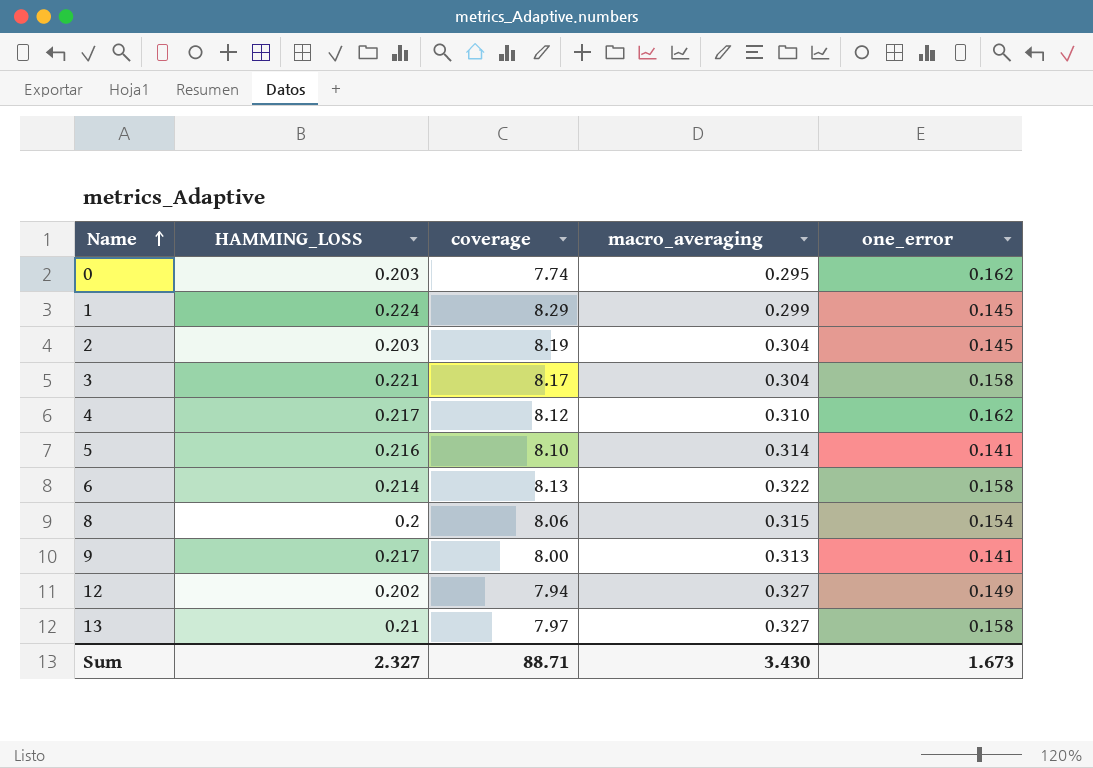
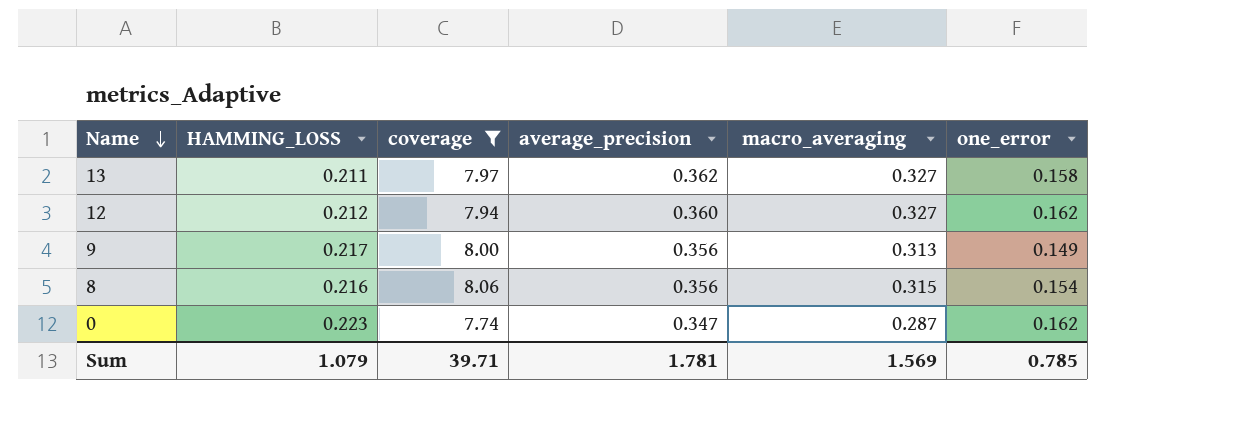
filter: none -> coverage <= 8.06
row order: Name ascending -> Name descending
column average_precision | position: none -> 4
13 | HAMMING_LOSS: 0.21 -> 0.211
12 | HAMMING_LOSS: 0.202 -> 0.212
12 | one_error: 0.149 -> 0.162
9 | one_error: 0.141 -> 0.149
8 | HAMMING_LOSS: 0.2 -> 0.216
0 | HAMMING_LOSS: 0.203 -> 0.223
0 | macro_averaging: 0.295 -> 0.287
Sum | HAMMING_LOSS: 2.327 -> 1.079
Sum | coverage: 88.71 -> 39.71
Sum | macro_averaging: 3.430 -> 1.569
Sum | one_error: 1.673 -> 0.785

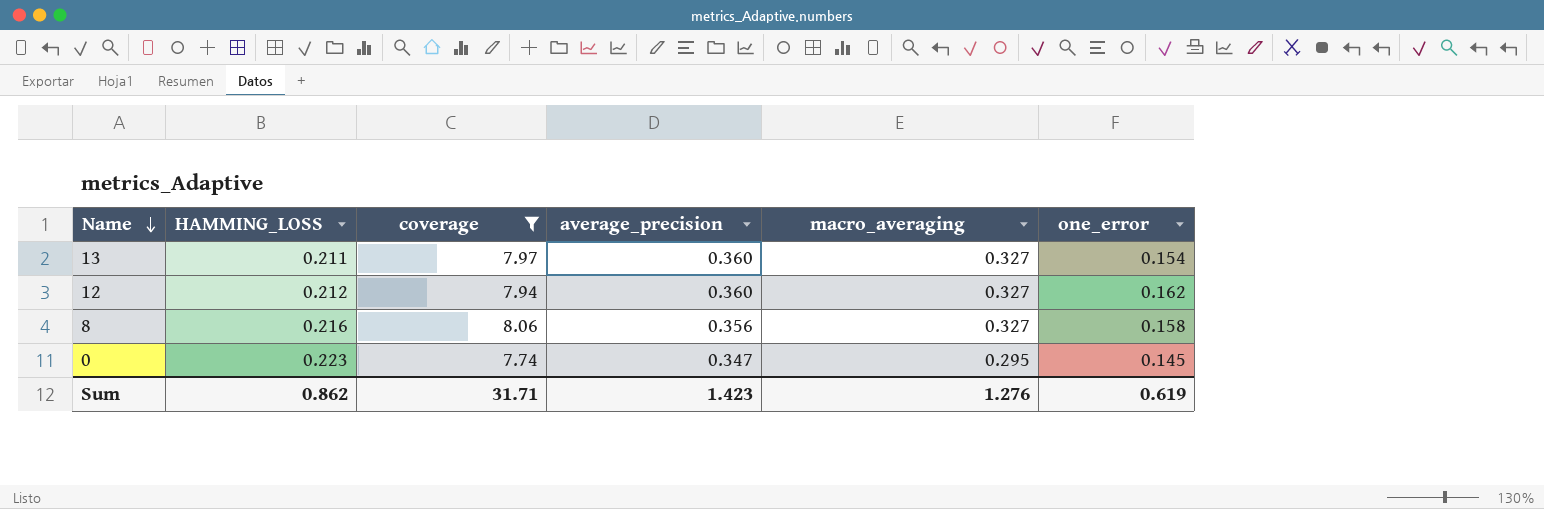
row 9: 0.217 | 8.00 | 0.356 | 0.313 | 0.149 -> none
13 | average_precision: 0.362 -> 0.360
13 | one_error: 0.158 -> 0.154
8 | macro_averaging: 0.315 -> 0.327
8 | one_error: 0.154 -> 0.158
0 | macro_averaging: 0.287 -> 0.295
0 | one_error: 0.162 -> 0.145
Sum | HAMMING_LOSS: 1.079 -> 0.862
Sum | coverage: 39.71 -> 31.71
Sum | average_precision: 1.781 -> 1.423
Sum | macro_averaging: 1.569 -> 1.276
Sum | one_error: 0.785 -> 0.619

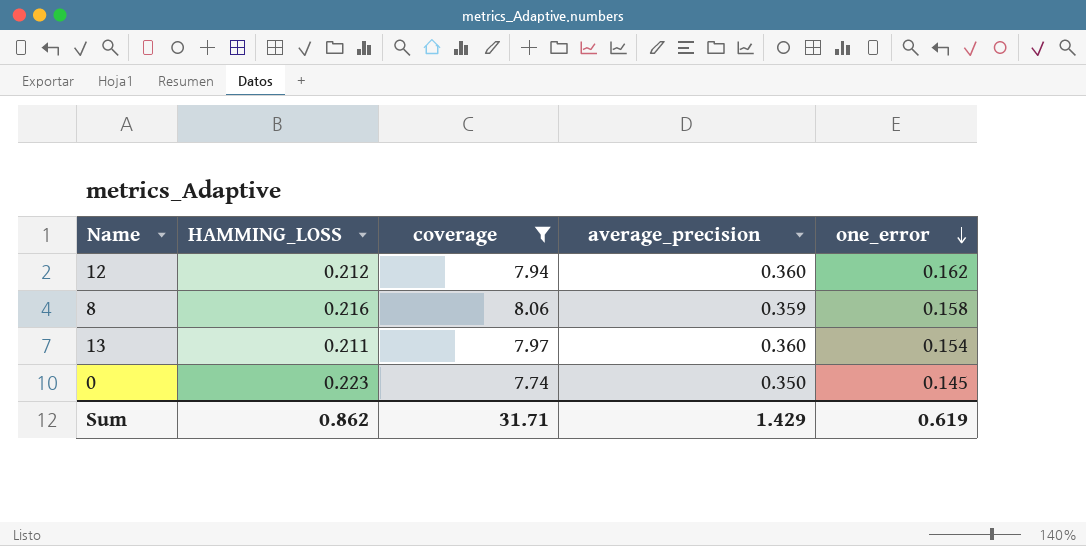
row order: Name descending -> one_error descending
column macro_averaging | position: 5 -> none
8 | average_precision: 0.356 -> 0.359
0 | average_precision: 0.347 -> 0.350
Sum | average_precision: 1.423 -> 1.429

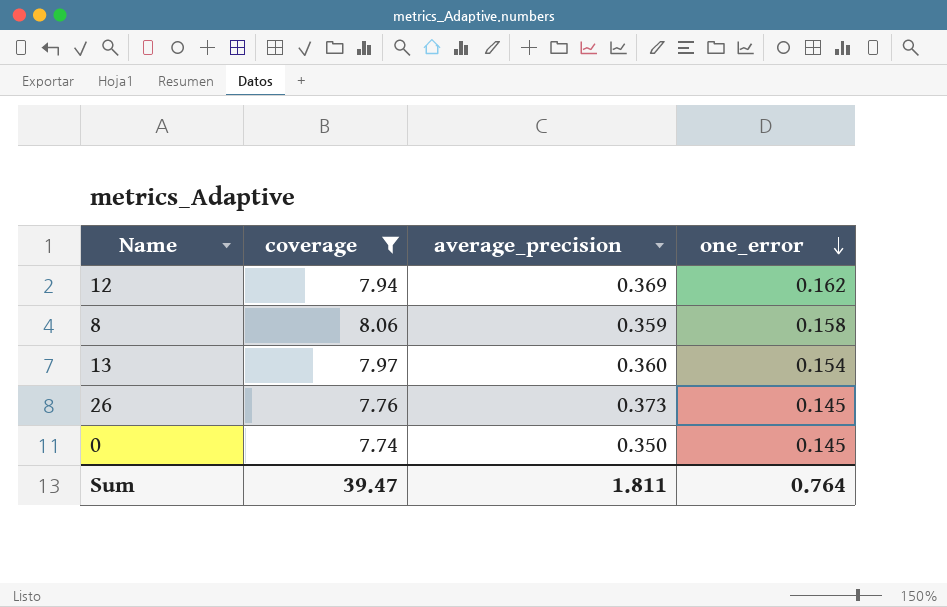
column HAMMING_LOSS | position: 2 -> none
12 | average_precision: 0.360 -> 0.369
row 26: none -> 7.76 | 0.373 | 0.145
Sum | coverage: 31.71 -> 39.47
Sum | average_precision: 1.429 -> 1.811
Sum | one_error: 0.619 -> 0.764

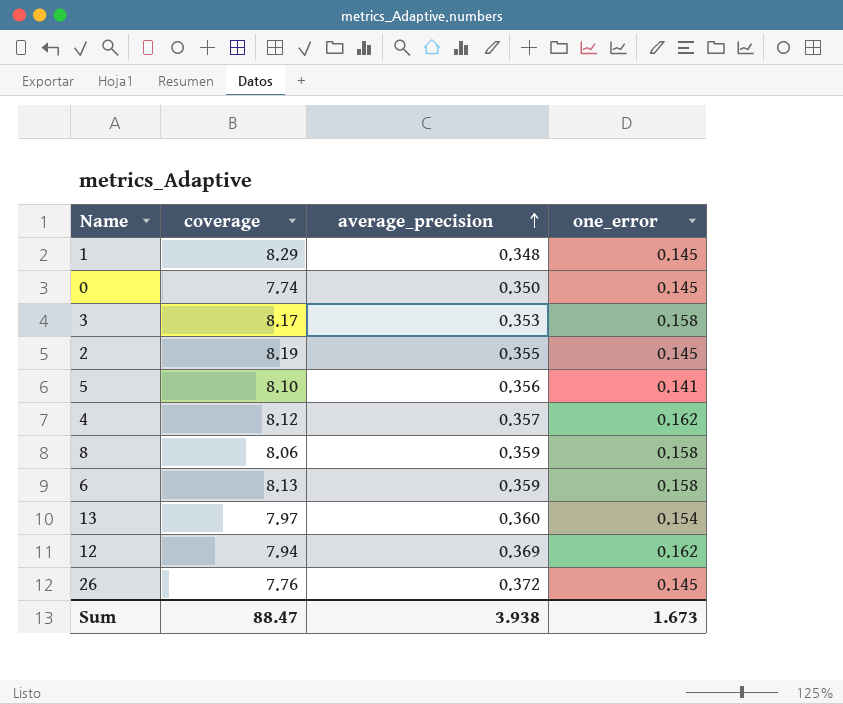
filter: coverage <= 8.06 -> none
row order: one_error descending -> average_precision ascending
26 | average_precision: 0.373 -> 0.372
Sum | coverage: 39.47 -> 88.47
Sum | average_precision: 1.811 -> 3.938
Sum | one_error: 0.764 -> 1.673

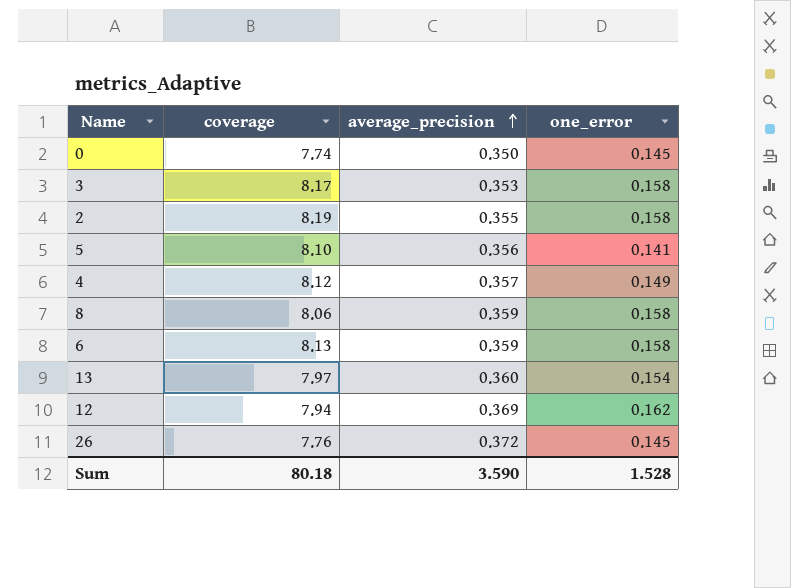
row 1: 8.29 | 0.348 | 0.145 -> none
2 | one_error: 0.145 -> 0.158
4 | one_error: 0.162 -> 0.149
Sum | coverage: 88.47 -> 80.18
Sum | average_precision: 3.938 -> 3.590
Sum | one_error: 1.673 -> 1.528

